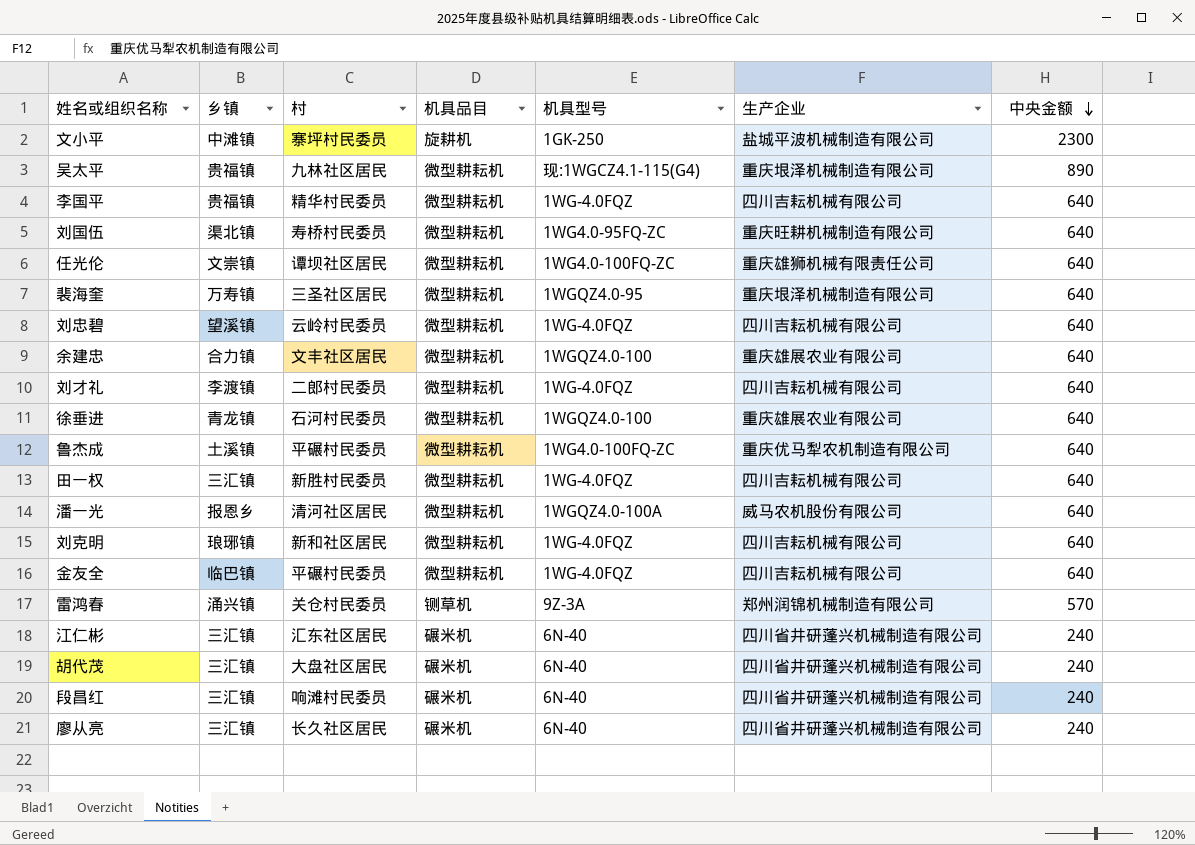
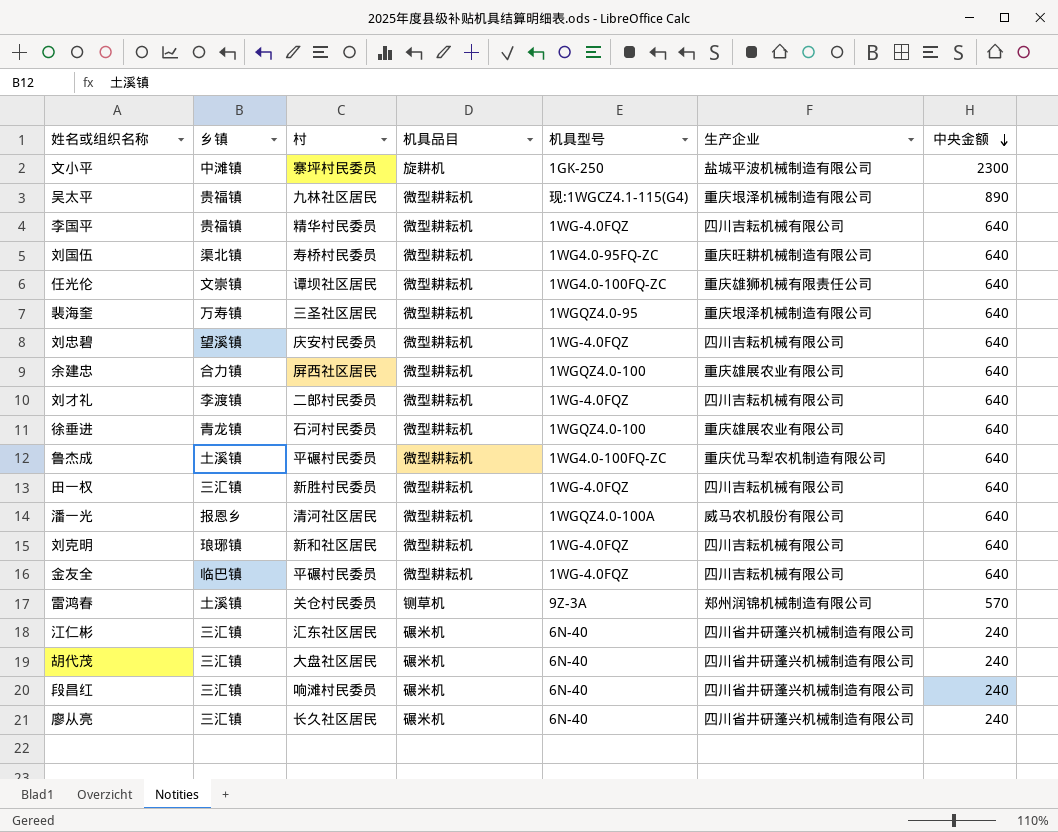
刘忠碧 | 村: 云岭村民委员 -> 庆安村民委员
余建忠 | 村: 文丰社区居民 -> 屏西社区居民
雷鸿春 | 乡镇: 涌兴镇 -> 土溪镇

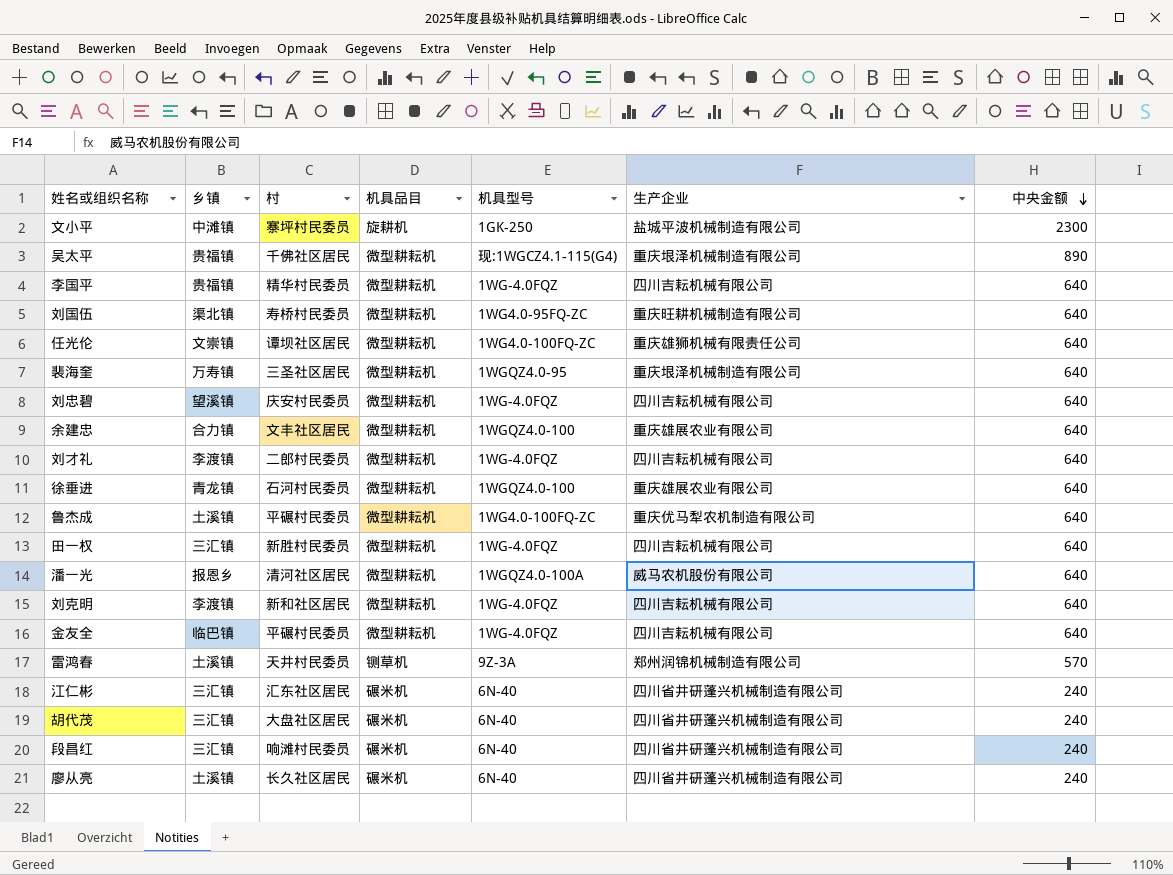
吴太平 | 村: 九林社区居民 -> 千佛社区居民
余建忠 | 村: 屏西社区居民 -> 文丰社区居民
刘克明 | 乡镇: 琅琊镇 -> 李渡镇
雷鸿春 | 村: 关仓村民委员 -> 天井村民委员
廖从亮 | 乡镇: 三汇镇 -> 土溪镇

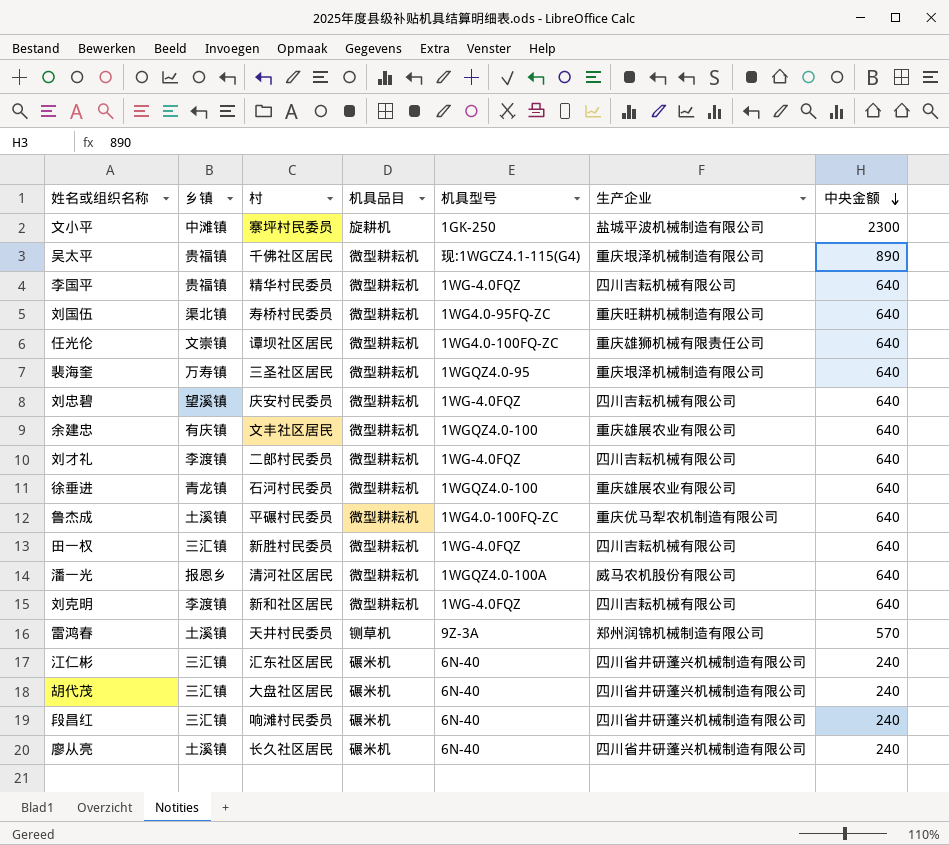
row 金友全: 临巴镇 | 平碾村民委员 | 微型耕耘机 | 1WG-4.0FQZ | 四川吉耘机械有限公司 | 640 -> none
余建忠 | 乡镇: 合力镇 -> 有庆镇

